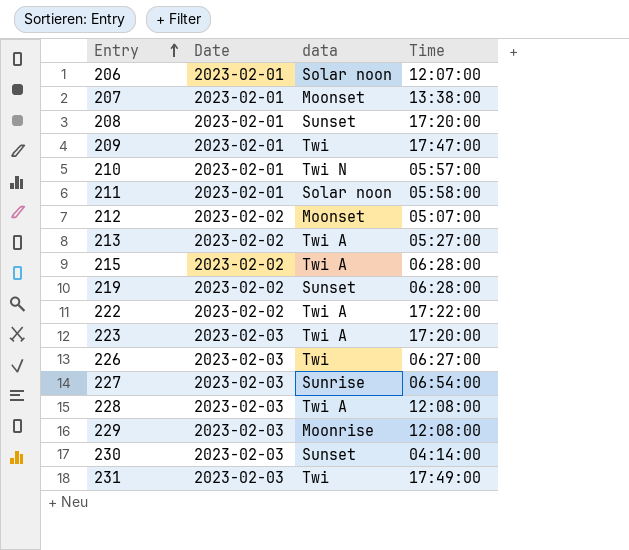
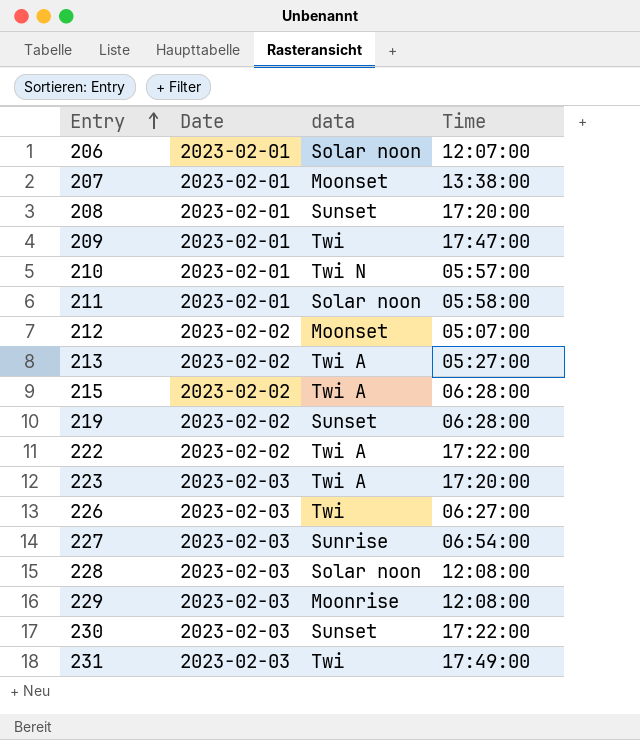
228 | data: Twi A -> Solar noon
230 | Time: 04:14:00 -> 17:22:00

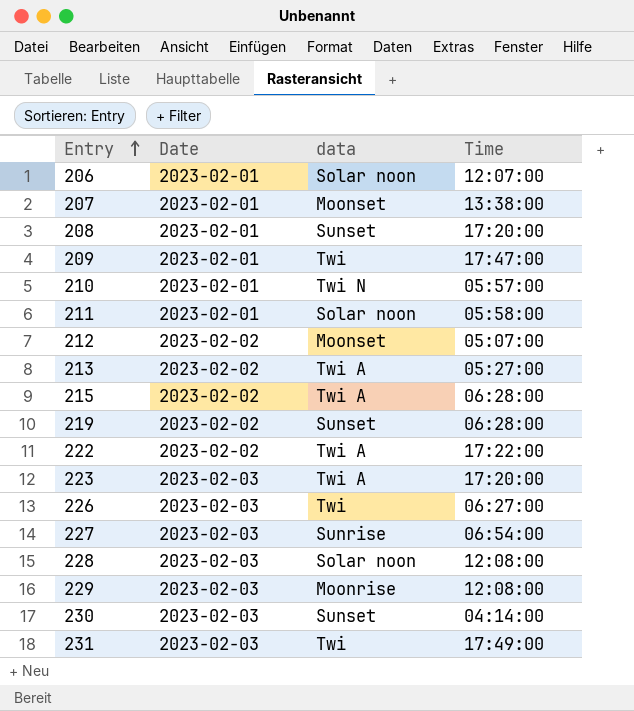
230 | Time: 17:22:00 -> 04:14:00

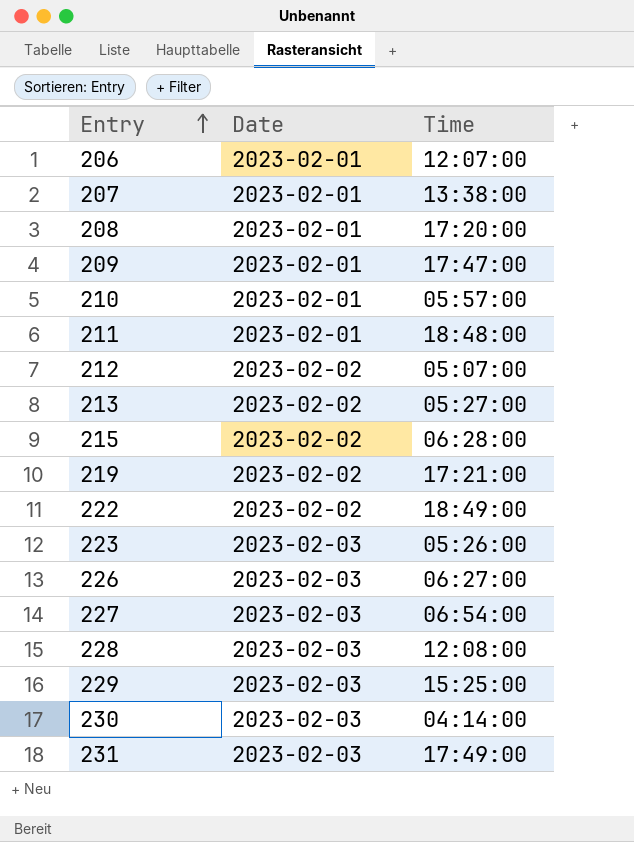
column data | position: 3 -> none
211 | Time: 05:58:00 -> 18:48:00
219 | Time: 06:28:00 -> 17:21:00
222 | Time: 17:22:00 -> 18:49:00
223 | Time: 17:20:00 -> 05:26:00
229 | Time: 12:08:00 -> 15:25:00

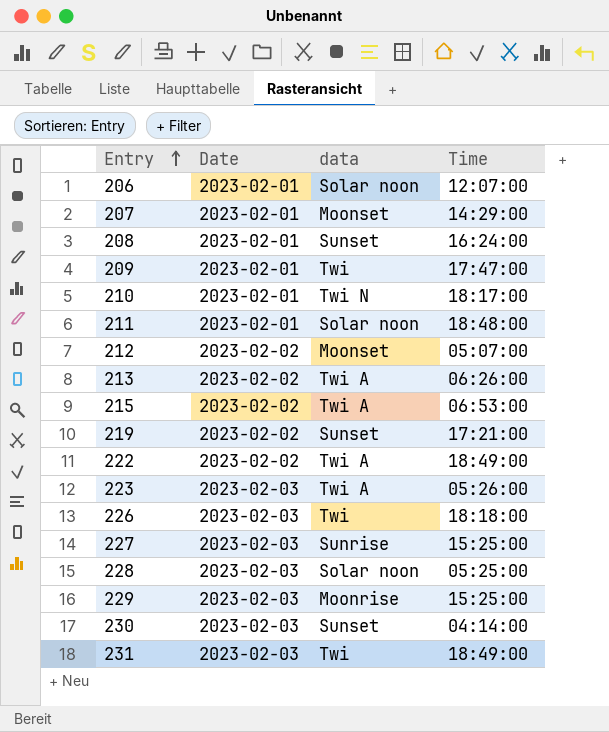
column data | position: none -> 3
207 | Time: 13:38:00 -> 14:29:00
208 | Time: 17:20:00 -> 16:24:00
210 | Time: 05:57:00 -> 18:17:00
213 | Time: 05:27:00 -> 06:26:00
215 | Time: 06:28:00 -> 06:53:00
226 | Time: 06:27:00 -> 18:18:00
227 | Time: 06:54:00 -> 15:25:00
228 | Time: 12:08:00 -> 05:25:00
231 | Time: 17:49:00 -> 18:49:00

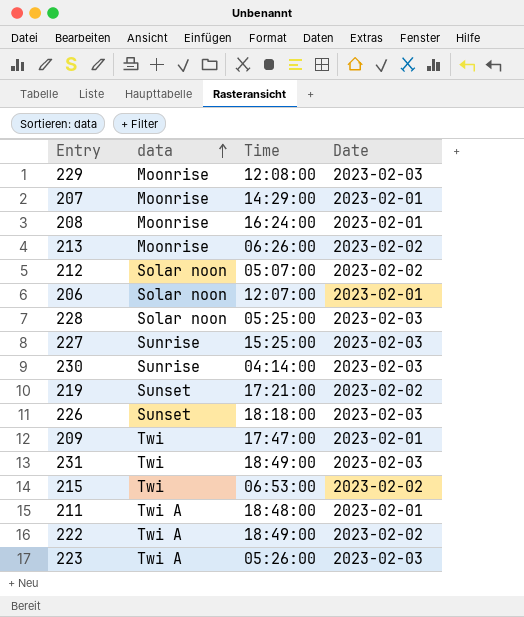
row order: Entry ascending -> data ascending
column Date | position: 2 -> 4
row 210: 2023-02-01 | Twi N | 18:17:00 -> none
229 | Time: 15:25:00 -> 12:08:00
207 | data: Moonset -> Moonrise
208 | data: Sunset -> Moonrise
213 | data: Twi A -> Moonrise
212 | data: Moonset -> Solar noon
230 | data: Sunset -> Sunrise
226 | data: Twi -> Sunset
215 | data: Twi A -> Twi
211 | data: Solar noon -> Twi A

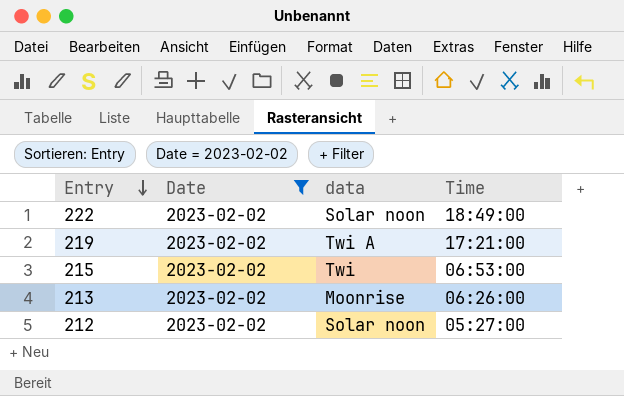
filter: none -> Date = 2023-02-02
row order: data ascending -> Entry descending
column Date | position: 4 -> 2
222 | data: Twi A -> Solar noon
219 | data: Sunset -> Twi A
212 | Time: 05:07:00 -> 05:27:00

